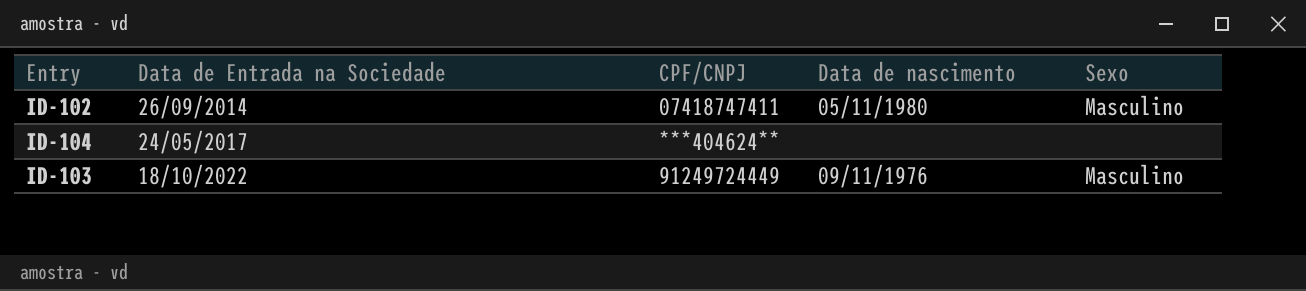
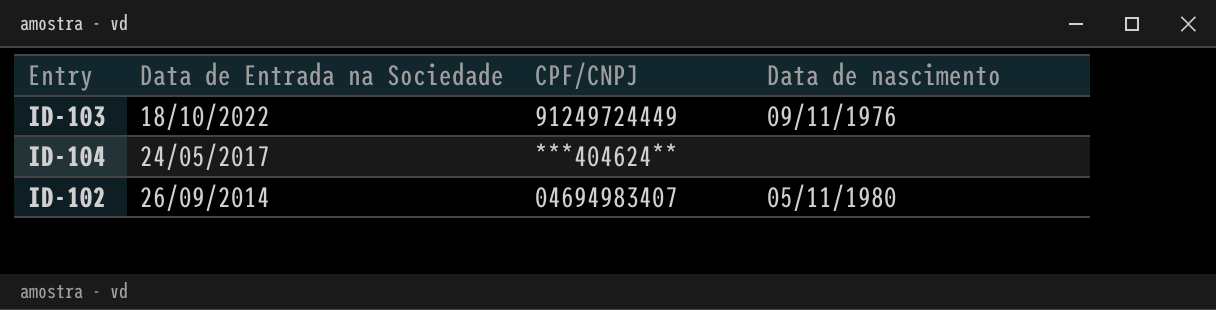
row order: Data de Entrada na Sociedade ascending -> Data de Entrada na Sociedade descending
column Sexo | position: 5 -> none
ID-102 | CPF/CNPJ: 07418747411 -> 04694983407

